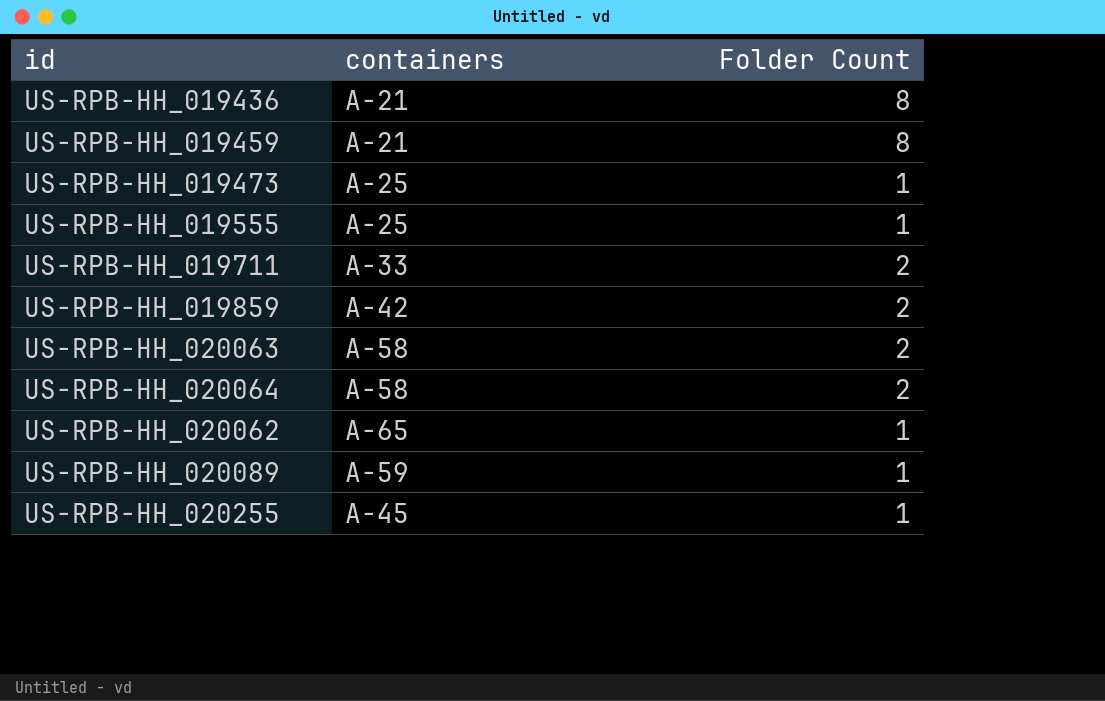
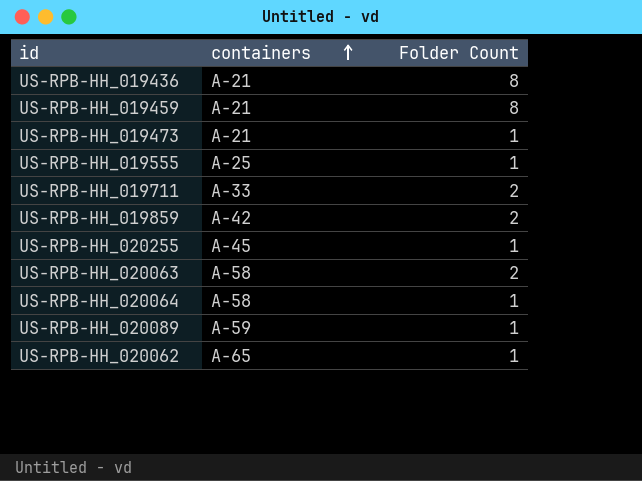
row order: none -> containers ascending
US-RPB-HH_019473 | containers: A-25 -> A-21
US-RPB-HH_020064 | Folder Count: 2 -> 1

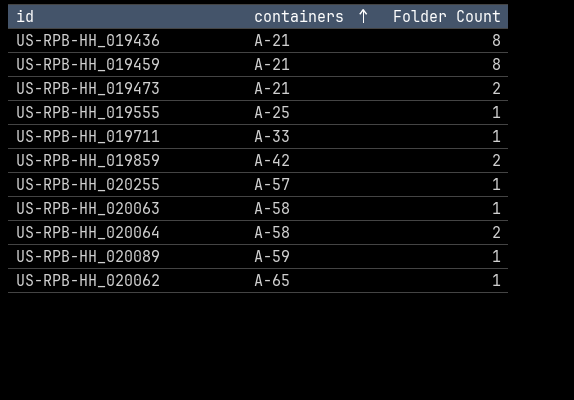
US-RPB-HH_019473 | Folder Count: 1 -> 2
US-RPB-HH_019711 | Folder Count: 2 -> 1
US-RPB-HH_020255 | containers: A-45 -> A-57
US-RPB-HH_020063 | Folder Count: 2 -> 1
US-RPB-HH_020064 | Folder Count: 1 -> 2

